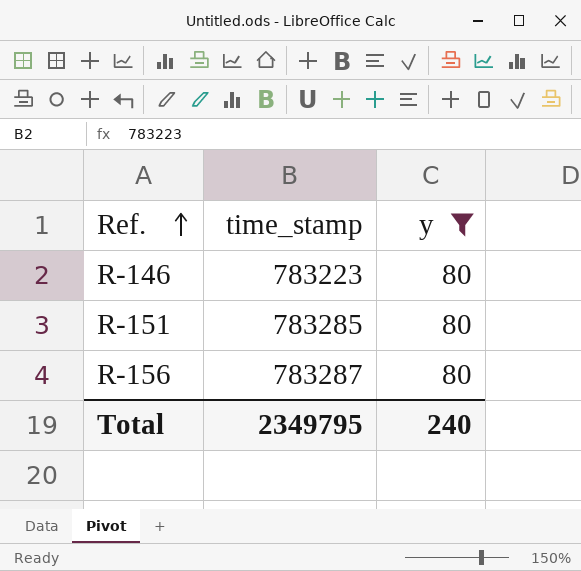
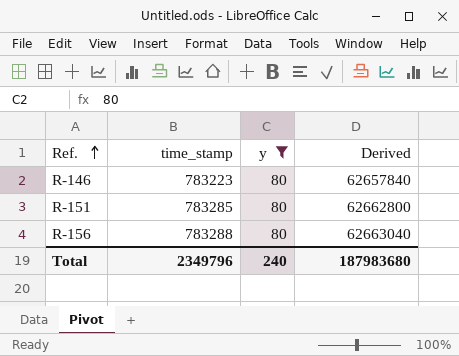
column Derived | formula: none -> [time_stamp] * [y]
R-156 | time_stamp: 783287 -> 783288
Total | time_stamp: 2349795 -> 2349796

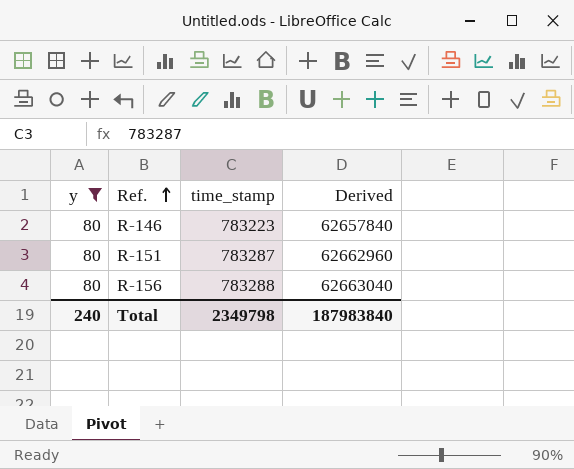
column y | position: 3 -> 1
R-151 | time_stamp: 783285 -> 783287
R-151 | Derived: 62662800 -> 62662960
Total | time_stamp: 2349796 -> 2349798
Total | Derived: 187983680 -> 187983840

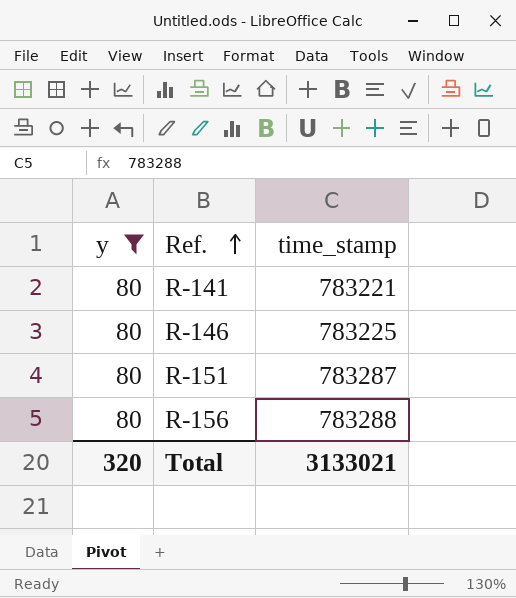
column Derived | formula: [y] * [time_stamp] -> none
row R-141: none -> 80 | 783221
R-146 | time_stamp: 783223 -> 783225
Total | y: 240 -> 320
Total | time_stamp: 2349798 -> 3133021

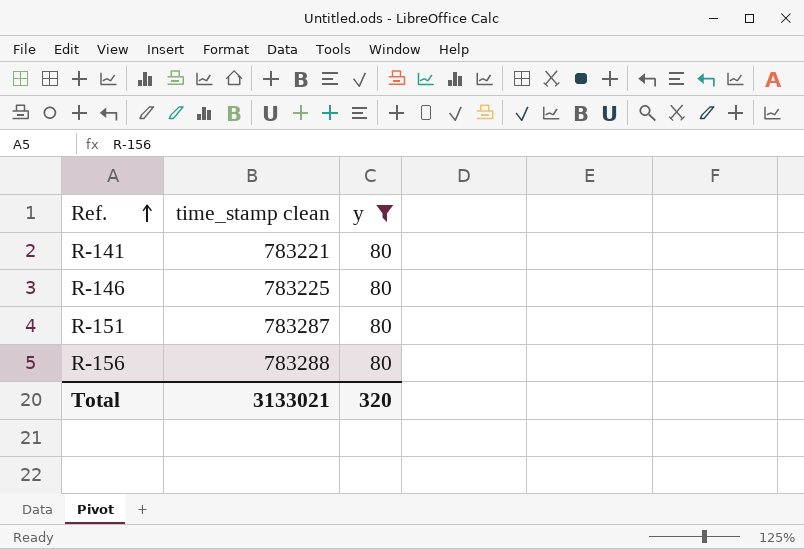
column name: time_stamp -> time_stamp clean
column y | position: 1 -> 3

